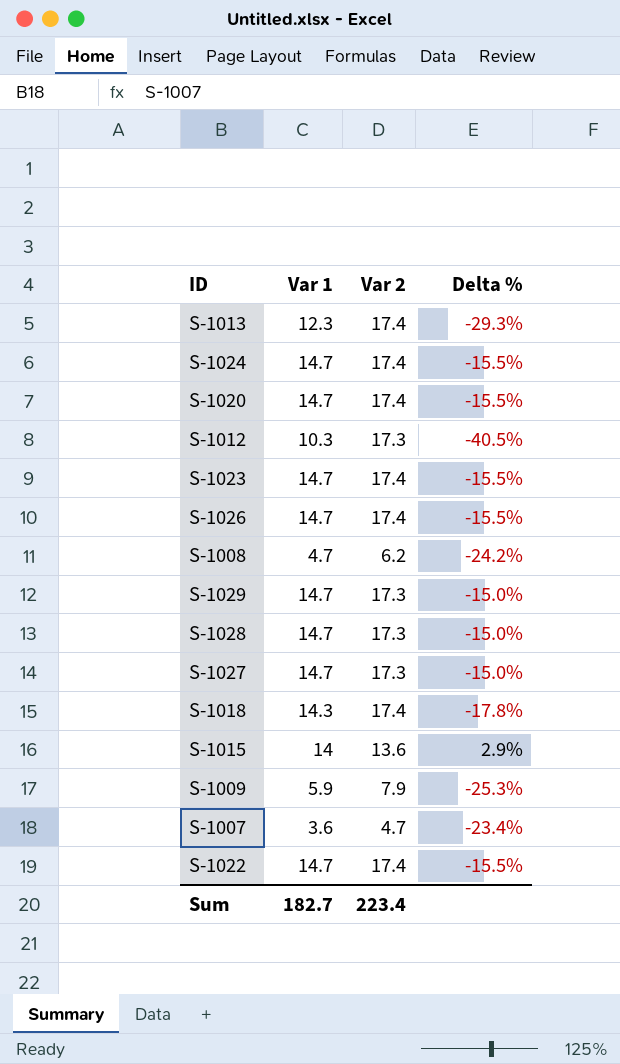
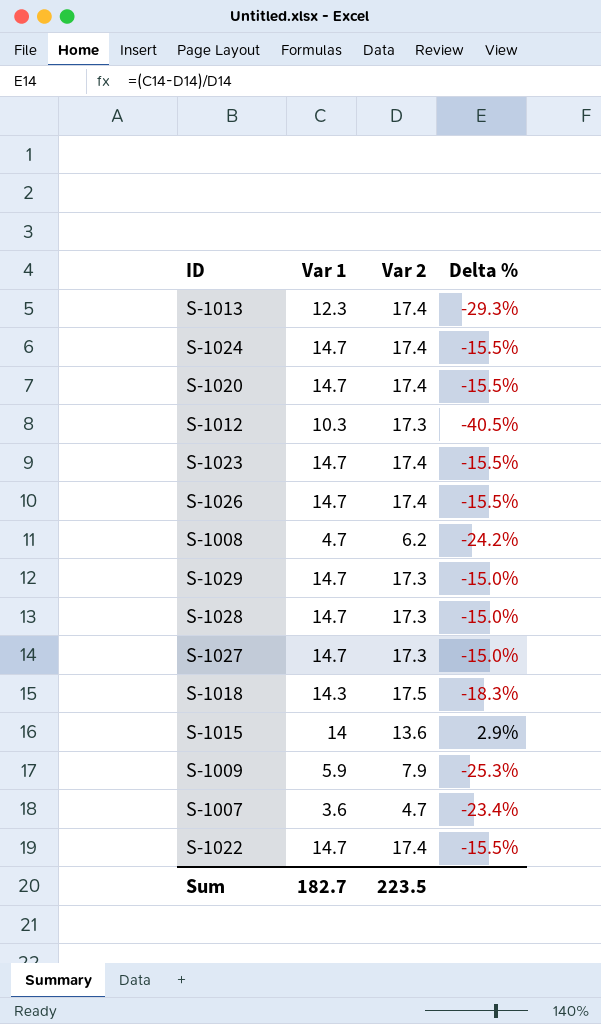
S-1018 | Var 2: 17.4 -> 17.5
S-1018 | Delta %: -17.8% -> -18.3%
Sum | Var 2: 223.4 -> 223.5

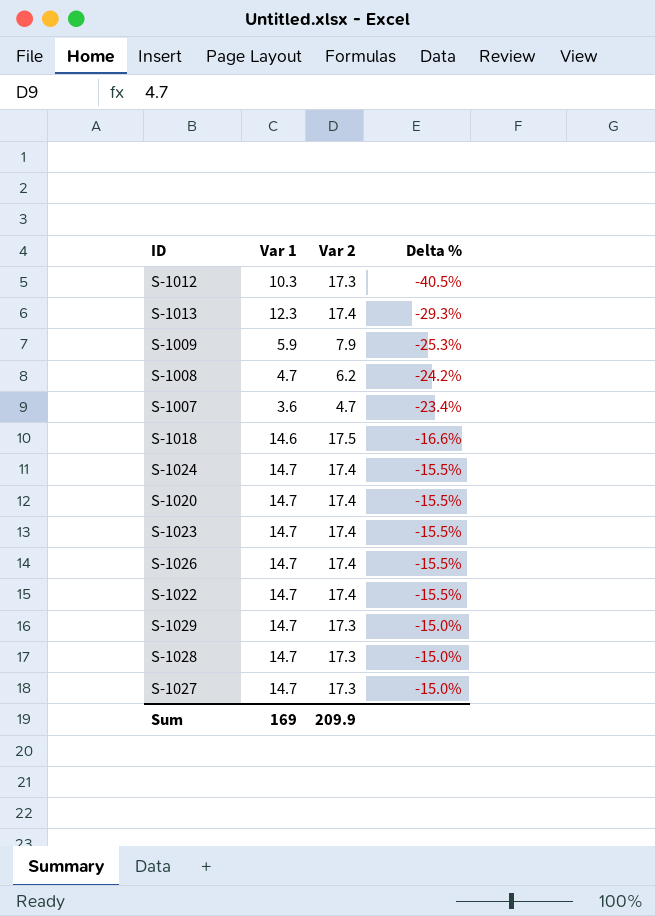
row order: none -> Delta % ascending
row S-1015: 14 | 13.6 | 2.9% -> none
S-1018 | Var 1: 14.3 -> 14.6
S-1018 | Delta %: -18.3% -> -16.6%
Sum | Var 1: 182.7 -> 169
Sum | Var 2: 223.5 -> 209.9

